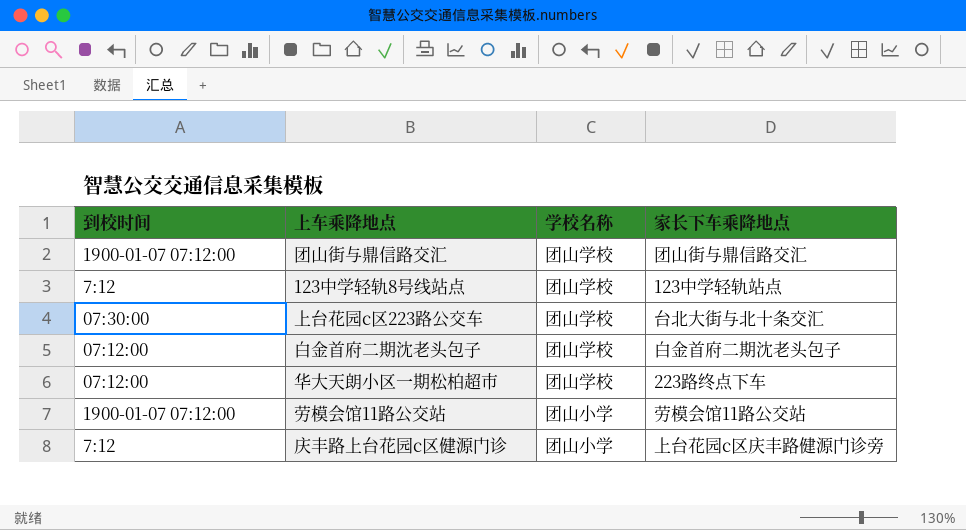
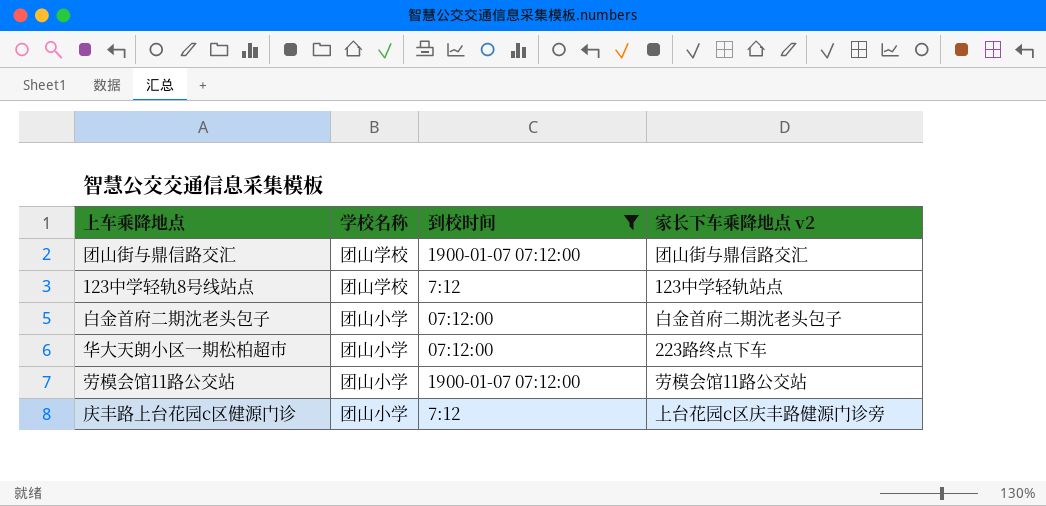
filter: none -> 到校时间 != 07:30:00
column 到校时间 | position: 1 -> 3
column name: 家长下车乘降地点 -> 家长下车乘降地点 v2
白金首府二期沈老头包子 | 学校名称: 团山学校 -> 团山小学
华大天朗小区一期松柏超市 | 学校名称: 团山学校 -> 团山小学

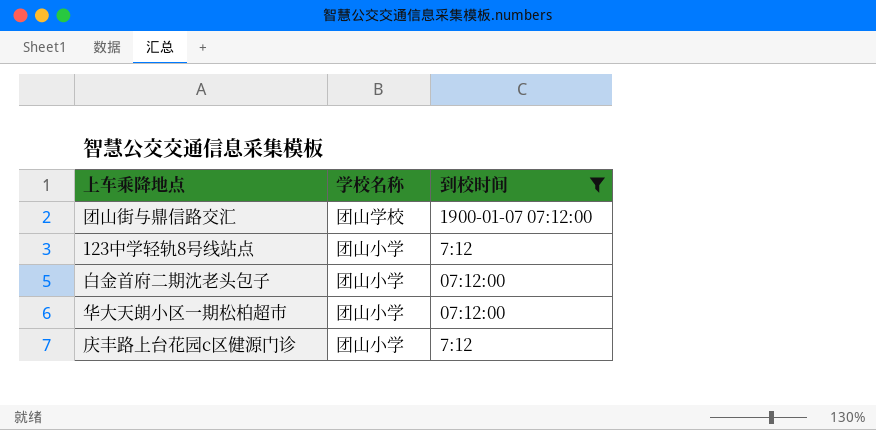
column 家长下车乘降地点 v2 | position: 4 -> none
row 劳模会馆11路公交站: 团山小学 | 1900-01-07 07:12:00 | 劳模会馆11路公交站 -> none
123中学轻轨8号线站点 | 学校名称: 团山学校 -> 团山小学

